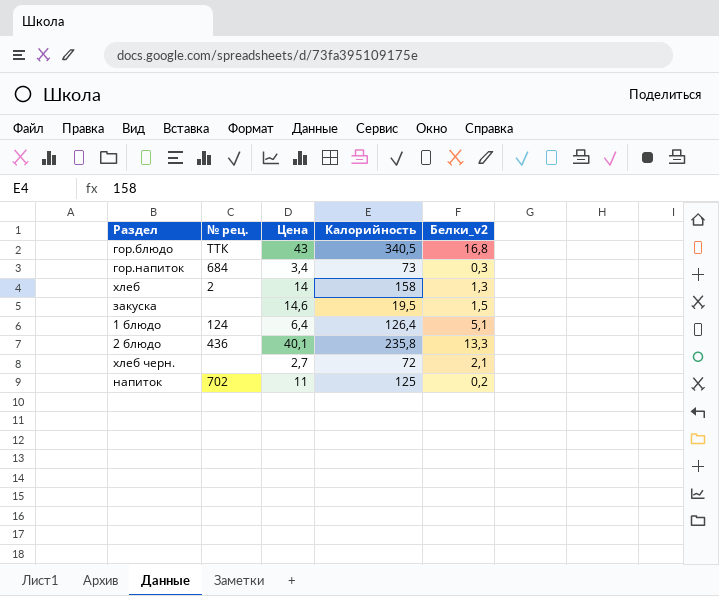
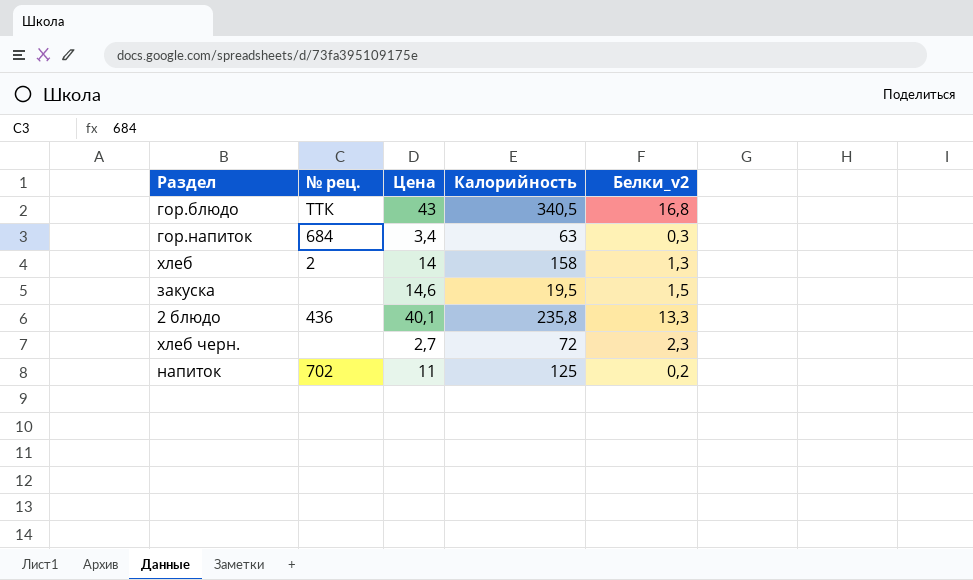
row 1 блюдо: 124 | 6,4 | 126,4 | 5,1 -> none
гор.напиток | Калорийность: 73 -> 63
хлеб черн. | Белки_v2: 2,1 -> 2,3

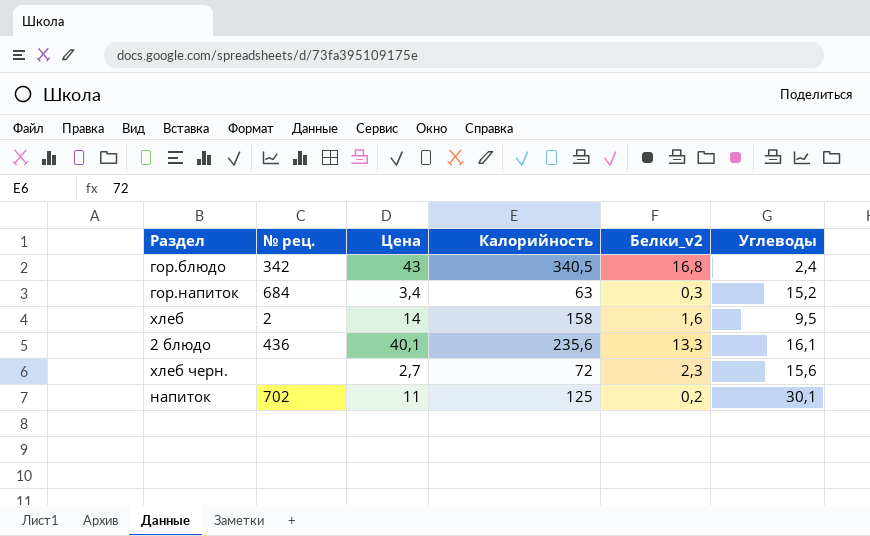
column Углеводы | position: none -> 6
row закуска: none | 14,6 | 19,5 | 1,5 -> none
гор.блюдо | № рец.: ТТК -> 342
хлеб | Белки_v2: 1,3 -> 1,6
2 блюдо | Калорийность: 235,8 -> 235,6

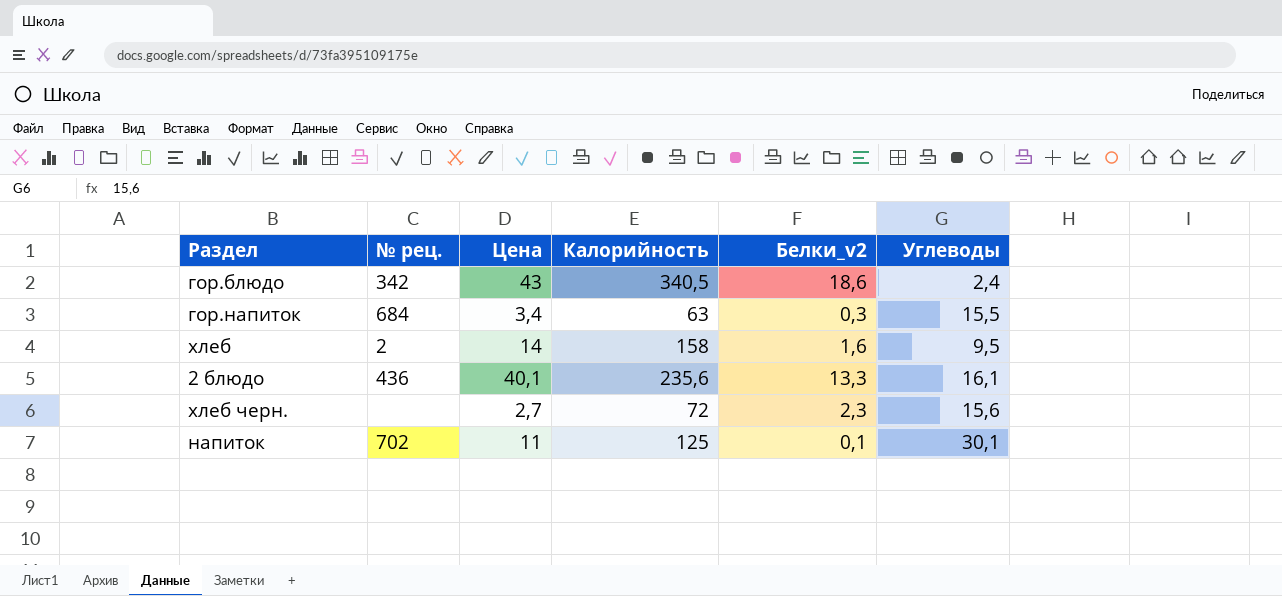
гор.блюдо | Белки_v2: 16,8 -> 18,6
гор.напиток | Углеводы: 15,2 -> 15,5
напиток | Белки_v2: 0,2 -> 0,1

